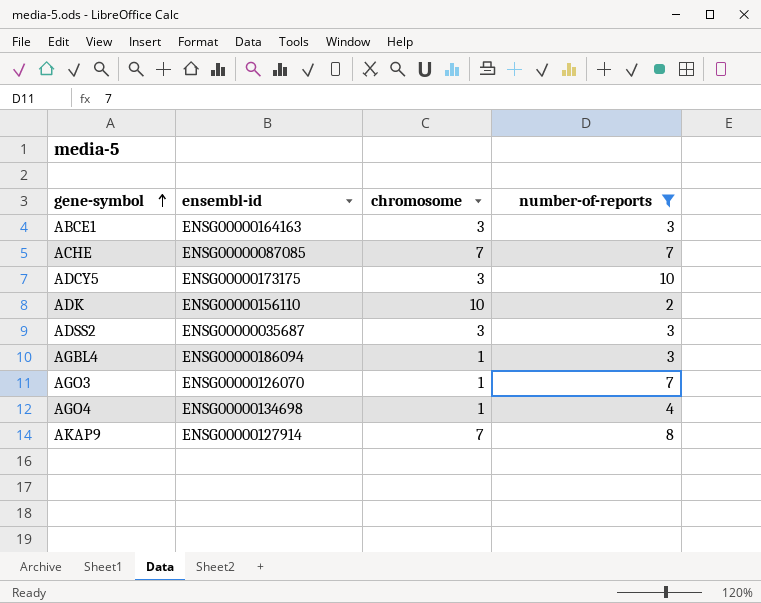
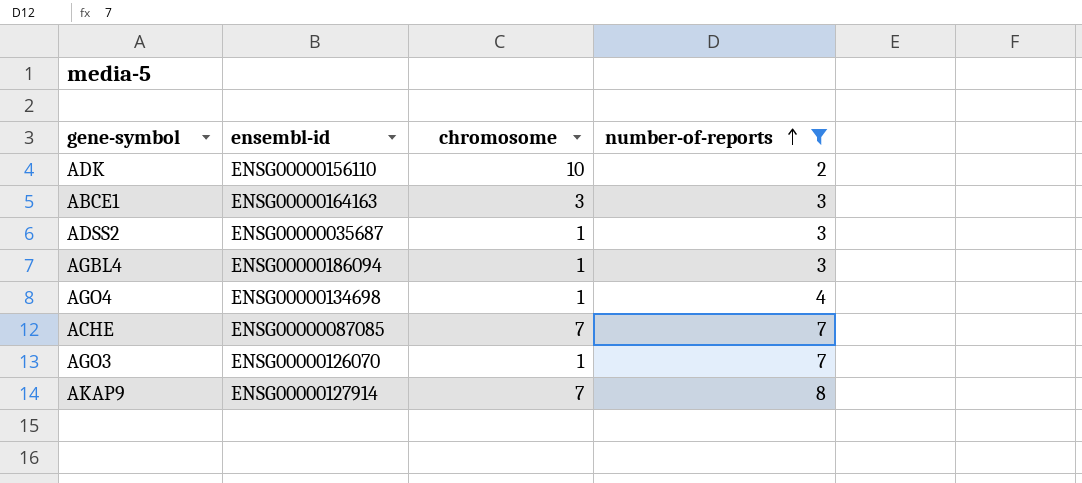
row order: gene-symbol ascending -> number-of-reports ascending
row ADCY5: ENSG00000173175 | 3 | 10 -> none
ADSS2 | chromosome: 3 -> 1

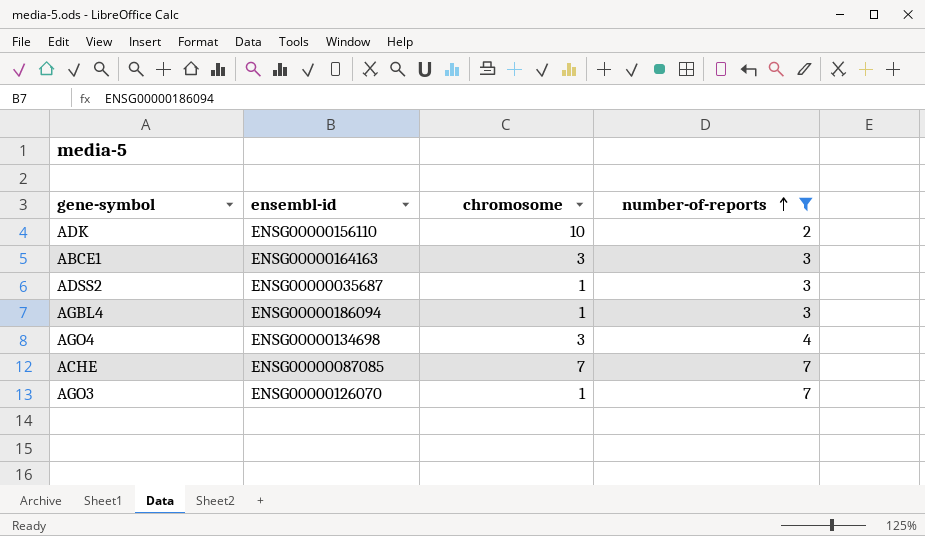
row AKAP9: ENSG00000127914 | 7 | 8 -> none
AGO4 | chromosome: 1 -> 3

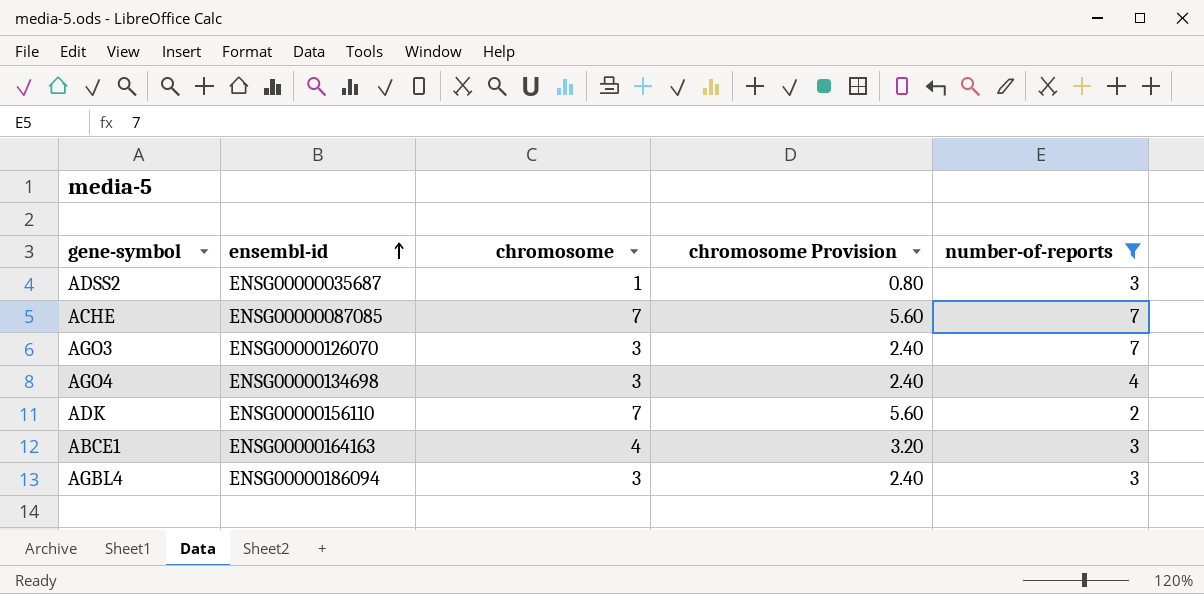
row order: number-of-reports ascending -> ensembl-id ascending
column chromosome Provision | formula: none -> [chromosome] * 0.8
AGO3 | chromosome: 1 -> 3
ADK | chromosome: 10 -> 7
ABCE1 | chromosome: 3 -> 4
AGBL4 | chromosome: 1 -> 3

